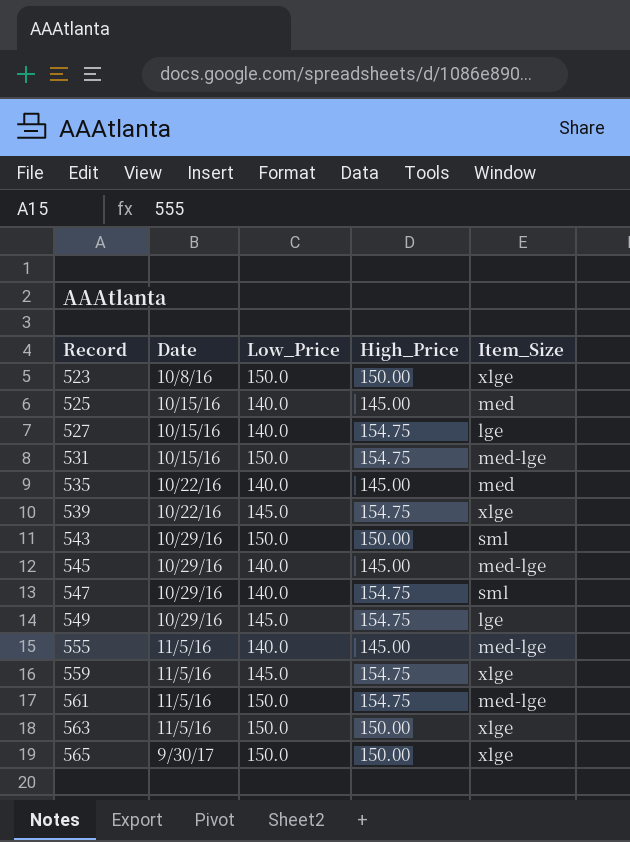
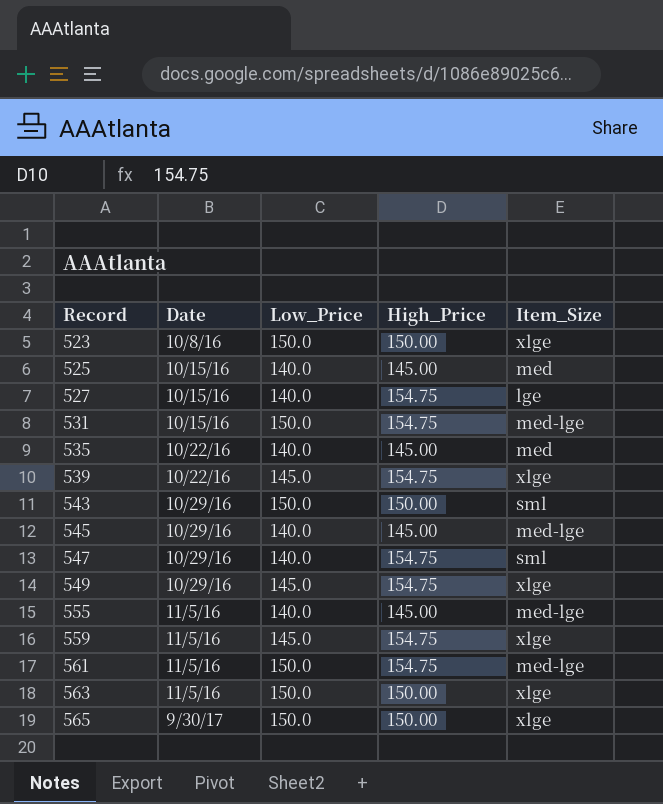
549 | Item_Size: lge -> xlge

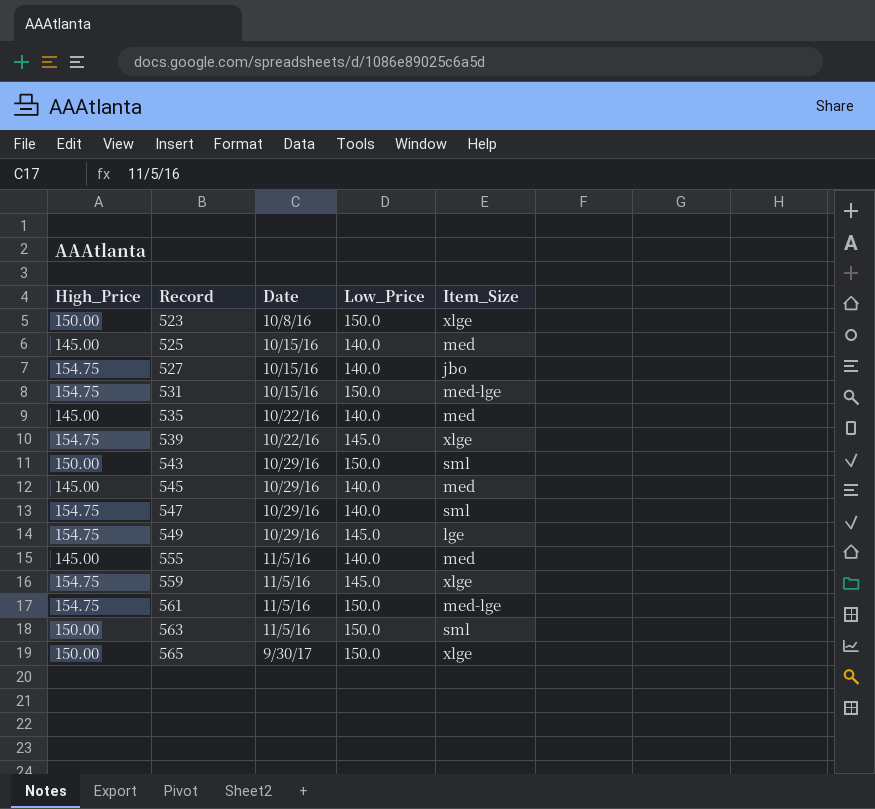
column High_Price | position: 4 -> 1
527 | Item_Size: lge -> jbo
545 | Item_Size: med-lge -> med
549 | Item_Size: xlge -> lge
555 | Item_Size: med-lge -> med
563 | Item_Size: xlge -> sml

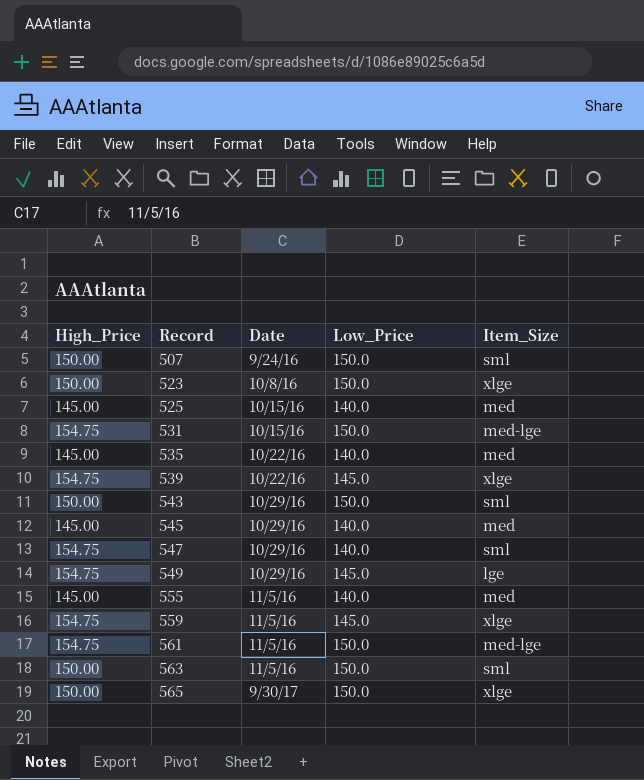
row 527: 154.75 | 10/15/16 | 140.0 | jbo -> none
row 507: none -> 150.00 | 9/24/16 | 150.0 | sml

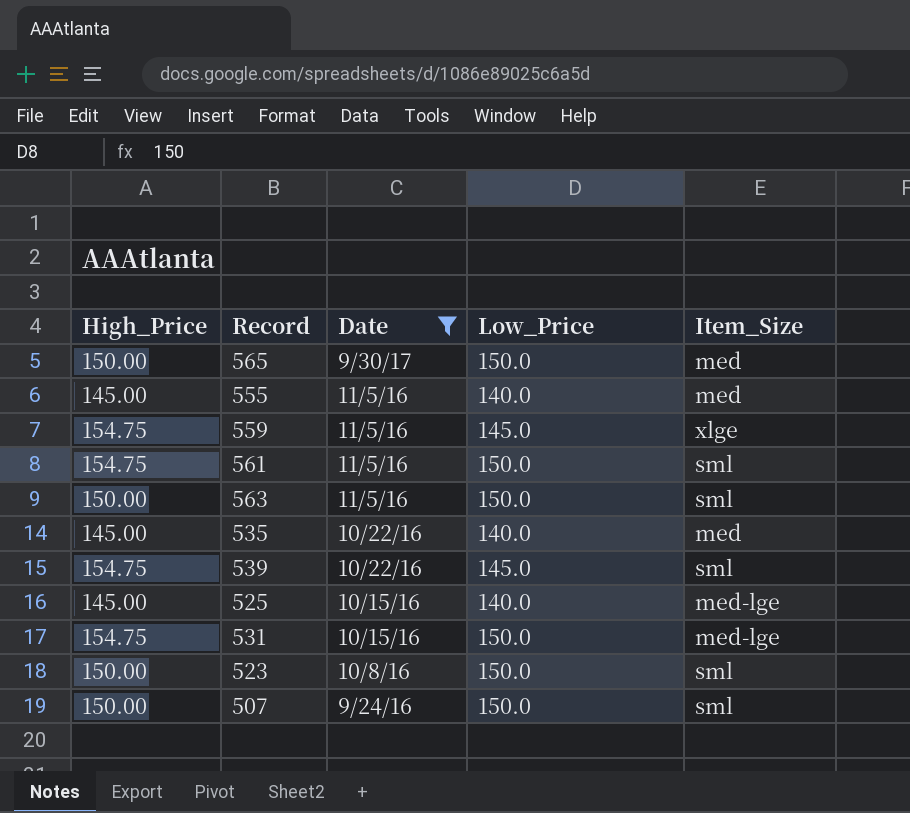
filter: none -> Date != 10/29/16
row order: Record ascending -> Date descending
565 | Item_Size: xlge -> med
561 | Item_Size: med-lge -> sml
539 | Item_Size: xlge -> sml
525 | Item_Size: med -> med-lge
523 | Item_Size: xlge -> sml

